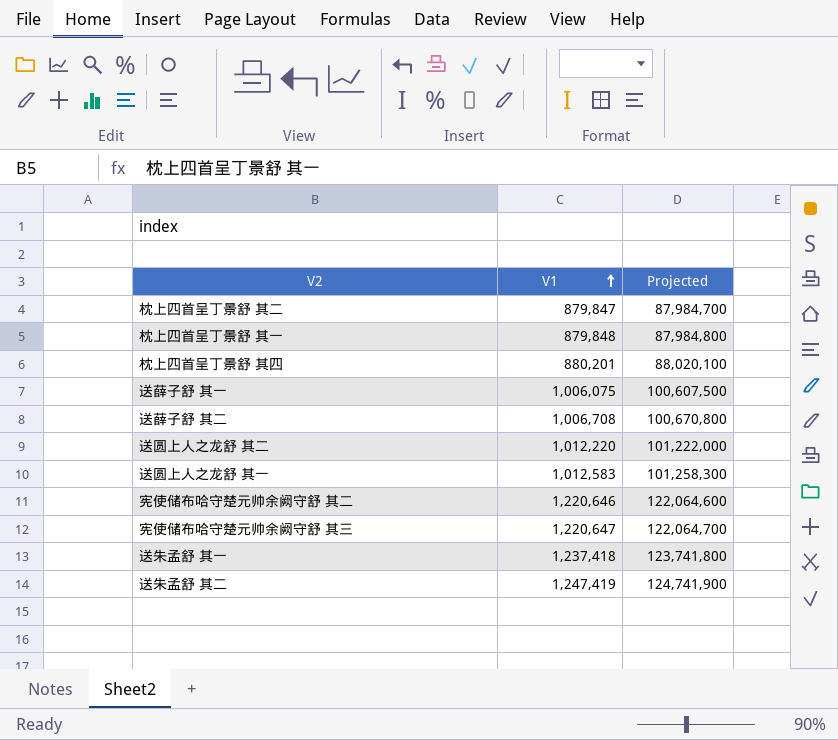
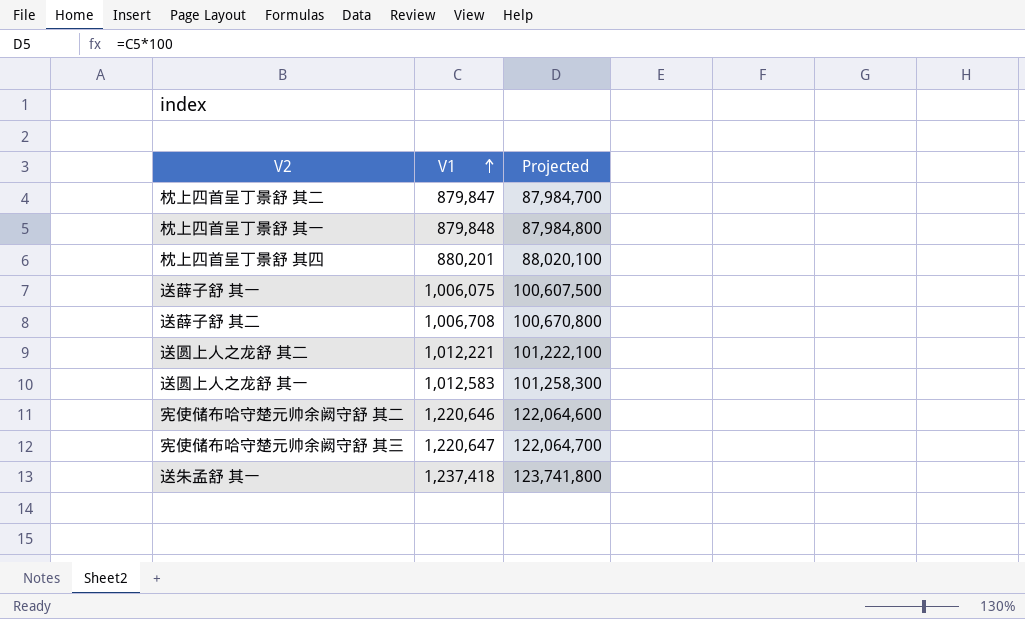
row 送朱孟舒 其二: 1,247,419 | 124,741,900 -> none
送圆上人之龙舒 其二 | V1: 1,012,220 -> 1,012,221
送圆上人之龙舒 其二 | Projected: 101,222,000 -> 101,222,100

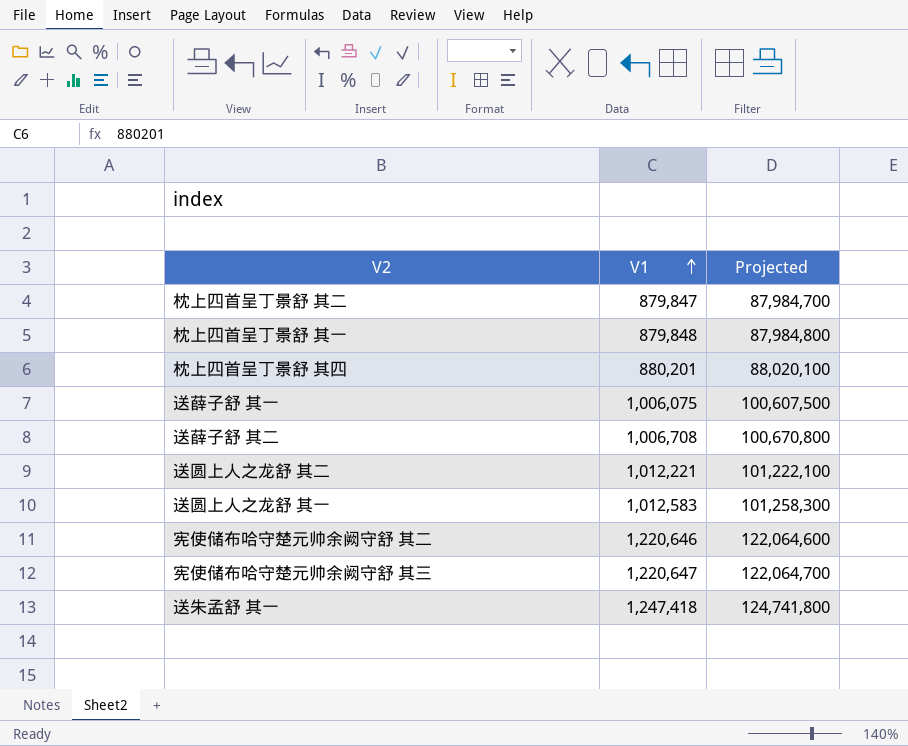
送朱孟舒 其一 | V1: 1,237,418 -> 1,247,418
送朱孟舒 其一 | Projected: 123,741,800 -> 124,741,800

